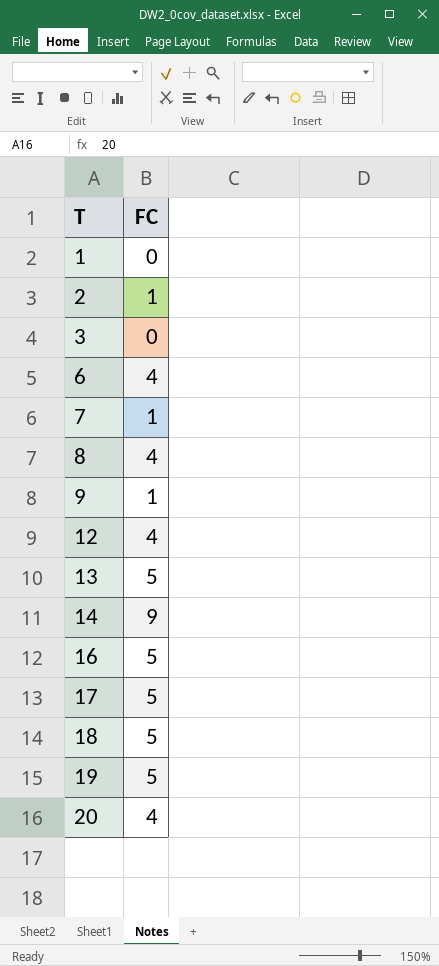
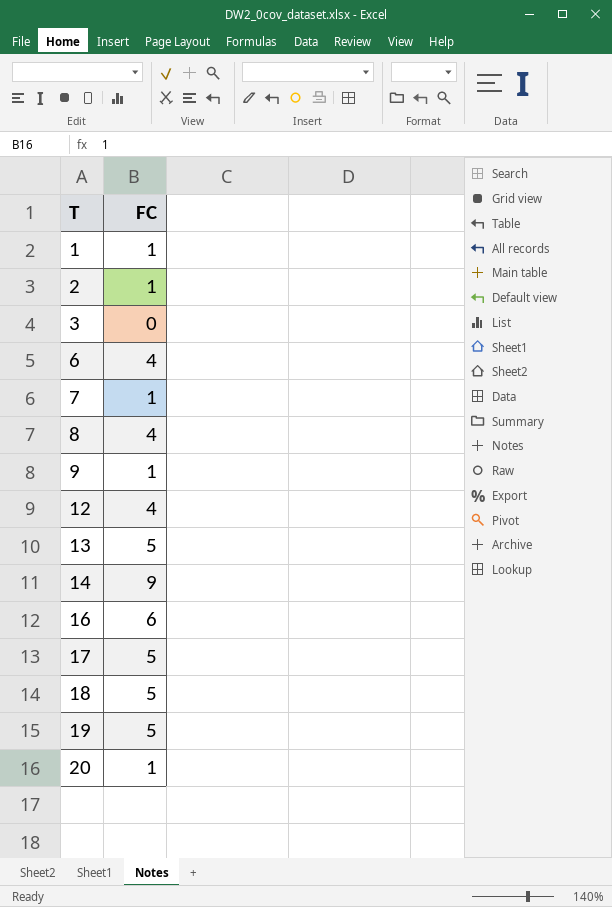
1 | FC: 0 -> 1
16 | FC: 5 -> 6
20 | FC: 4 -> 1

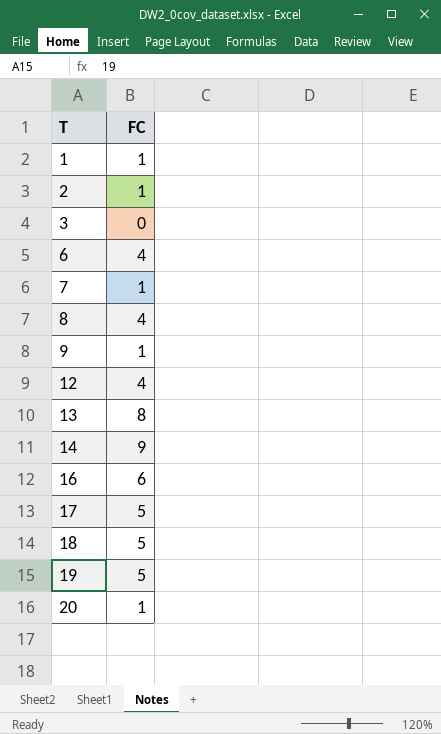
13 | FC: 5 -> 8

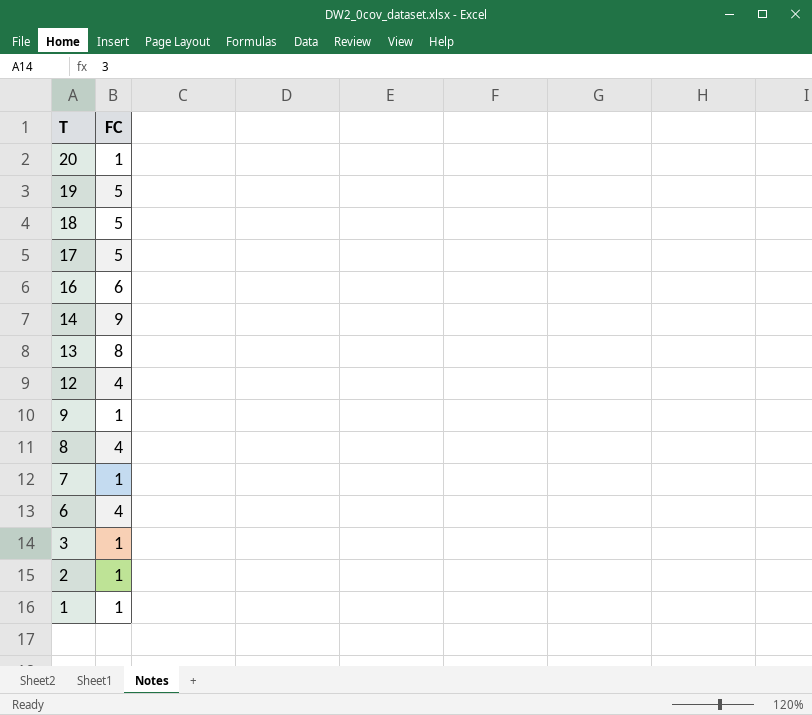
row order: T ascending -> T descending
3 | FC: 0 -> 1

